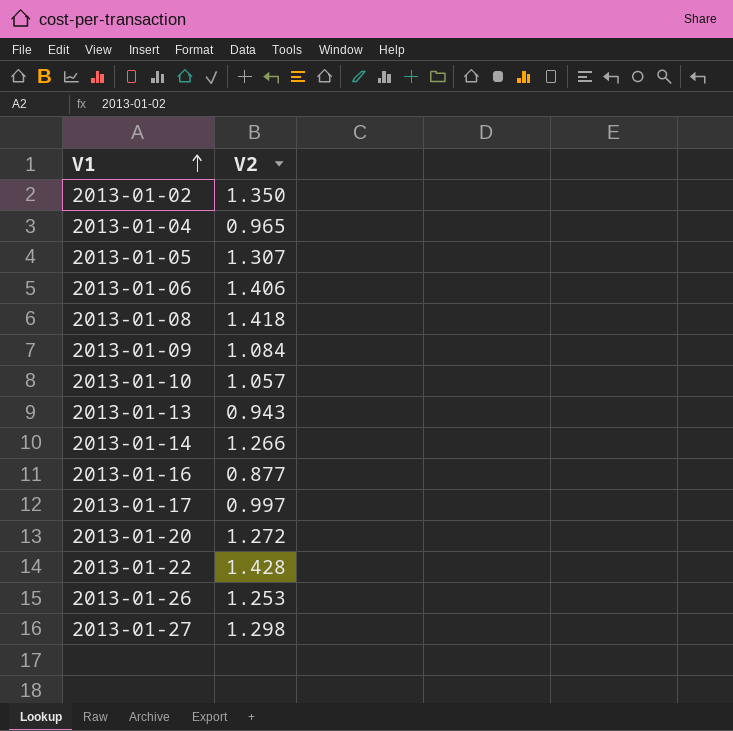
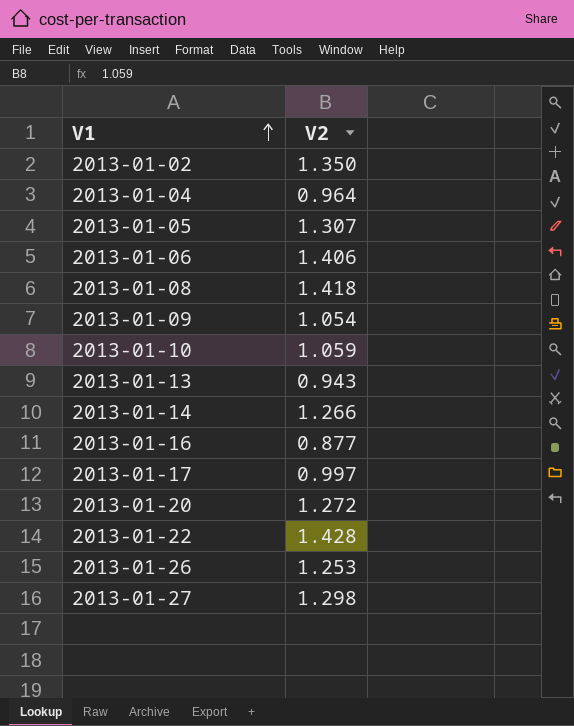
2013-01-04 | V2: 0.965 -> 0.964
2013-01-09 | V2: 1.084 -> 1.054
2013-01-10 | V2: 1.057 -> 1.059

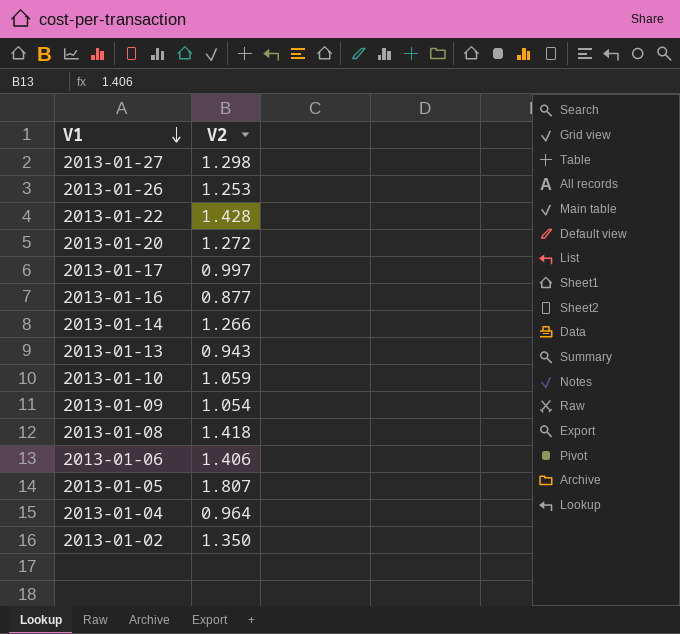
row order: V1 ascending -> V1 descending
2013-01-05 | V2: 1.307 -> 1.807

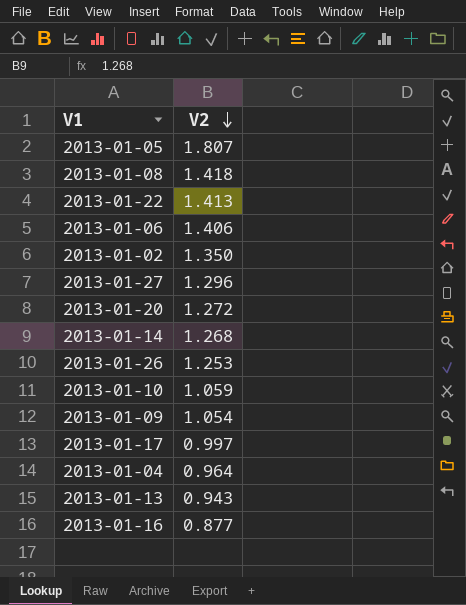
row order: V1 descending -> V2 descending
2013-01-22 | V2: 1.428 -> 1.413
2013-01-27 | V2: 1.298 -> 1.296
2013-01-14 | V2: 1.266 -> 1.268

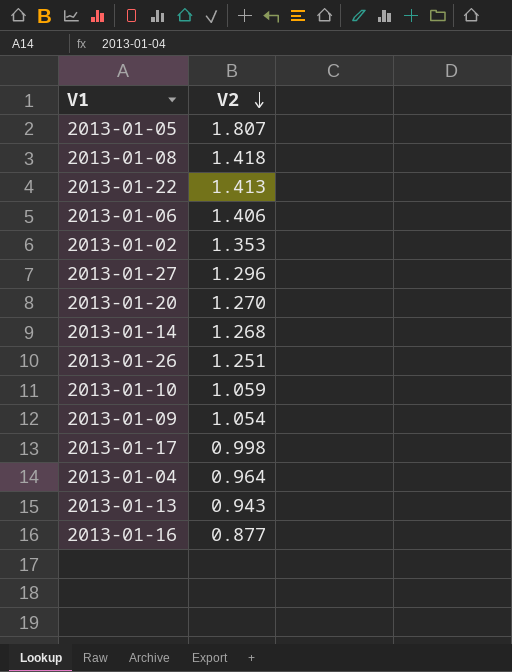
2013-01-02 | V2: 1.350 -> 1.353
2013-01-20 | V2: 1.272 -> 1.270
2013-01-26 | V2: 1.253 -> 1.251
2013-01-17 | V2: 0.997 -> 0.998

